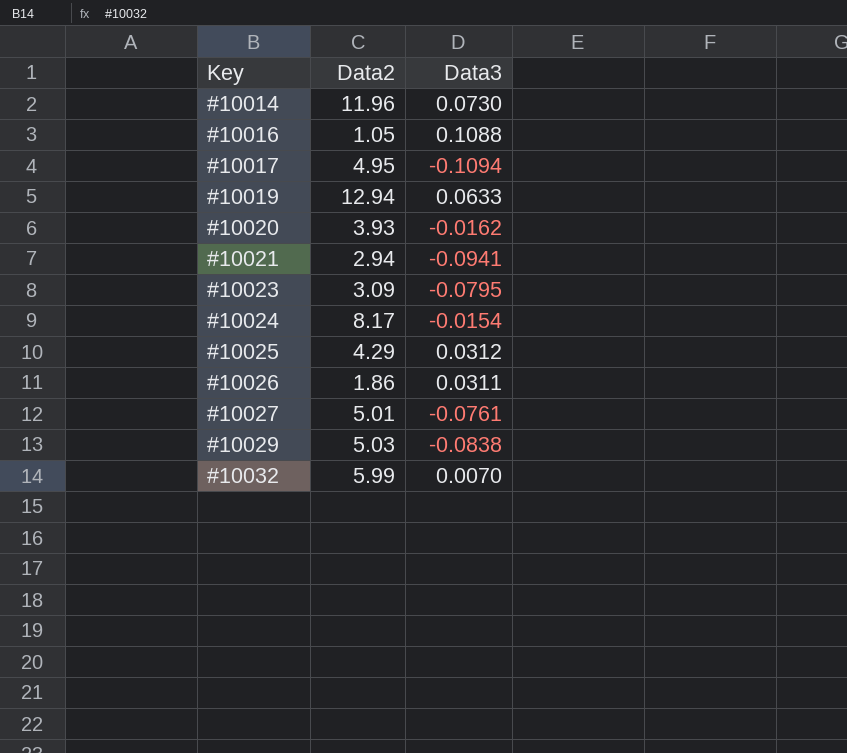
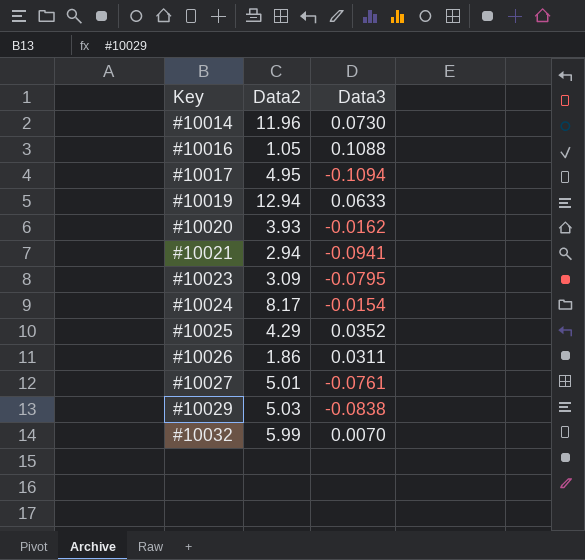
#10025 | Data3: 0.0312 -> 0.0352

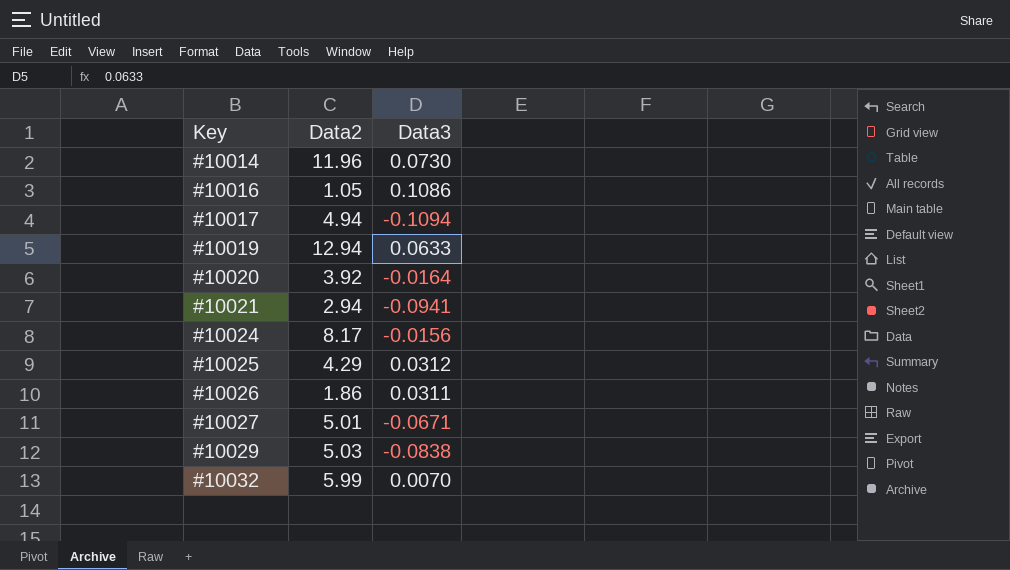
row #10023: 3.09 | -0.0795 -> none
#10016 | Data3: 0.1088 -> 0.1086
#10017 | Data2: 4.95 -> 4.94
#10020 | Data2: 3.93 -> 3.92
#10020 | Data3: -0.0162 -> -0.0164
#10024 | Data3: -0.0154 -> -0.0156
#10025 | Data3: 0.0352 -> 0.0312
#10027 | Data3: -0.0761 -> -0.0671

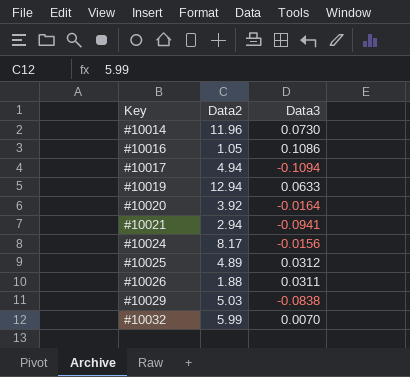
row #10027: 5.01 | -0.0671 -> none
#10025 | Data2: 4.29 -> 4.89
#10026 | Data2: 1.86 -> 1.88

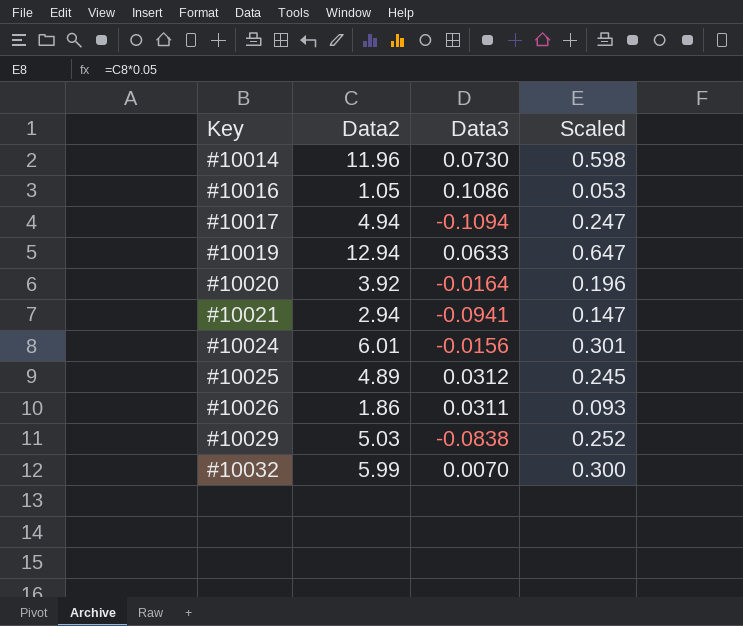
column Scaled | formula: none -> [Data2] * 0.05
#10024 | Data2: 8.17 -> 6.01
#10026 | Data2: 1.88 -> 1.86

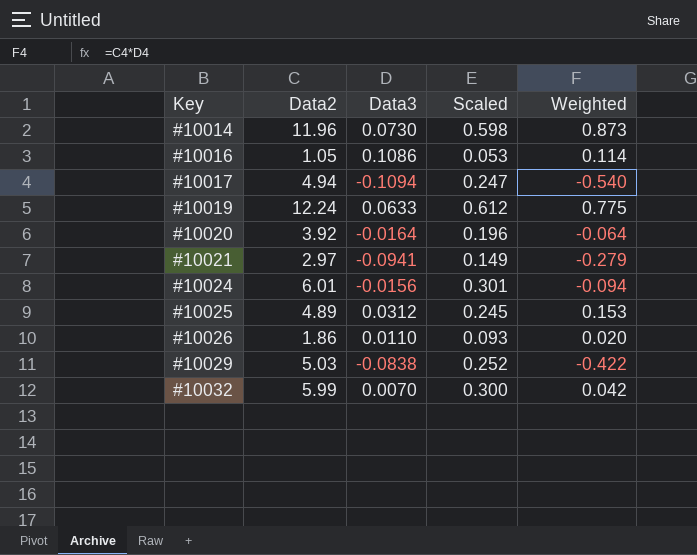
column Weighted | formula: none -> [Data2] * [Data3]
#10019 | Data2: 12.94 -> 12.24
#10019 | Scaled: 0.647 -> 0.612
#10021 | Data2: 2.94 -> 2.97
#10021 | Scaled: 0.147 -> 0.149
#10026 | Data3: 0.0311 -> 0.0110

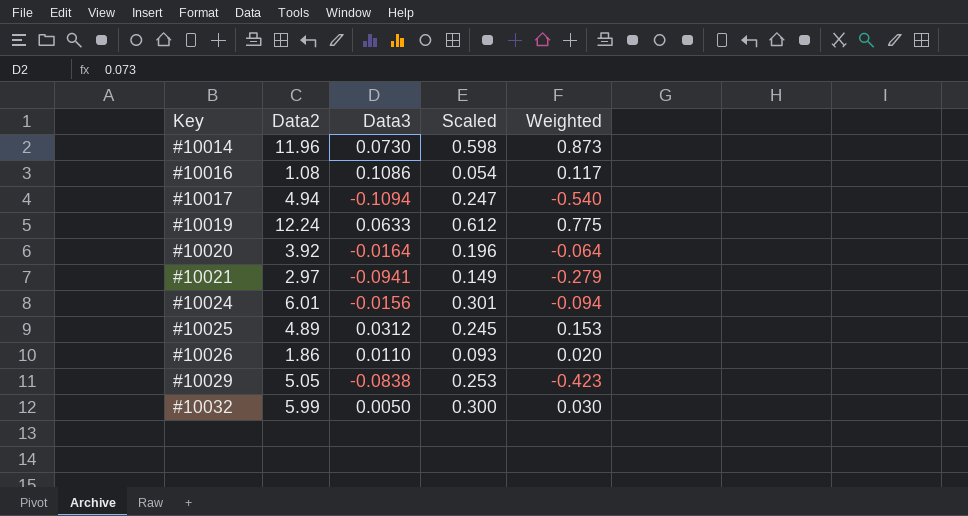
#10016 | Data2: 1.05 -> 1.08
#10016 | Scaled: 0.053 -> 0.054
#10016 | Weighted: 0.114 -> 0.117
#10029 | Data2: 5.03 -> 5.05
#10029 | Scaled: 0.252 -> 0.253
#10029 | Weighted: -0.422 -> -0.423
#10032 | Data3: 0.0070 -> 0.0050
#10032 | Weighted: 0.042 -> 0.030

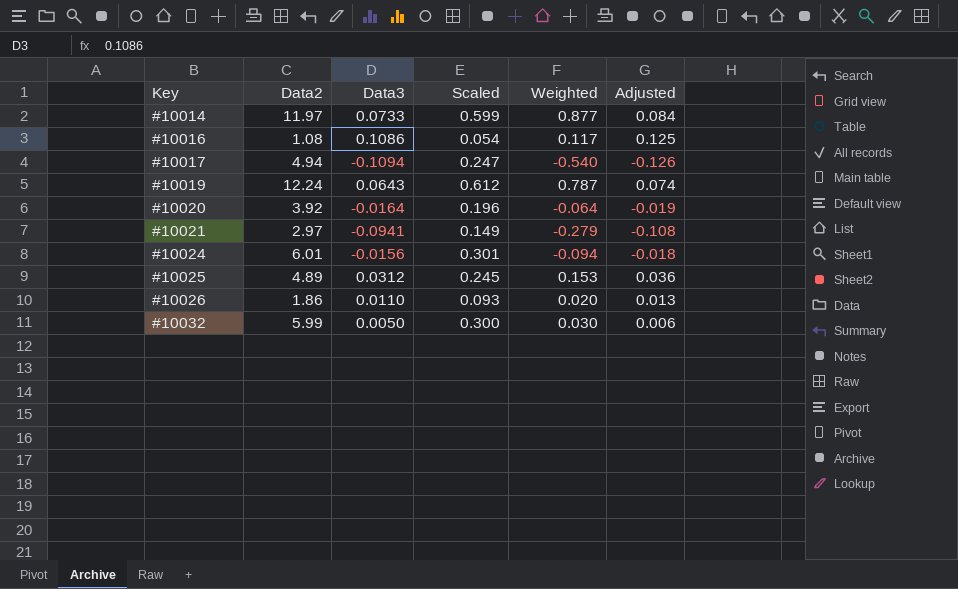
column Adjusted | formula: none -> [Data3] * 1.15
row #10029: 5.05 | -0.0838 | 0.253 | -0.423 -> none
#10014 | Data2: 11.96 -> 11.97
#10014 | Data3: 0.0730 -> 0.0733
#10014 | Scaled: 0.598 -> 0.599
#10014 | Weighted: 0.873 -> 0.877
#10019 | Data3: 0.0633 -> 0.0643
#10019 | Weighted: 0.775 -> 0.787

